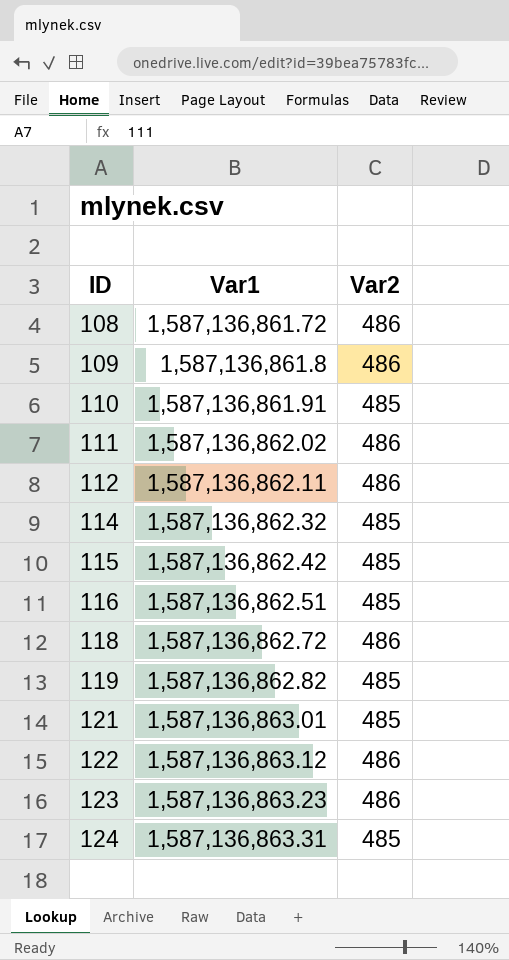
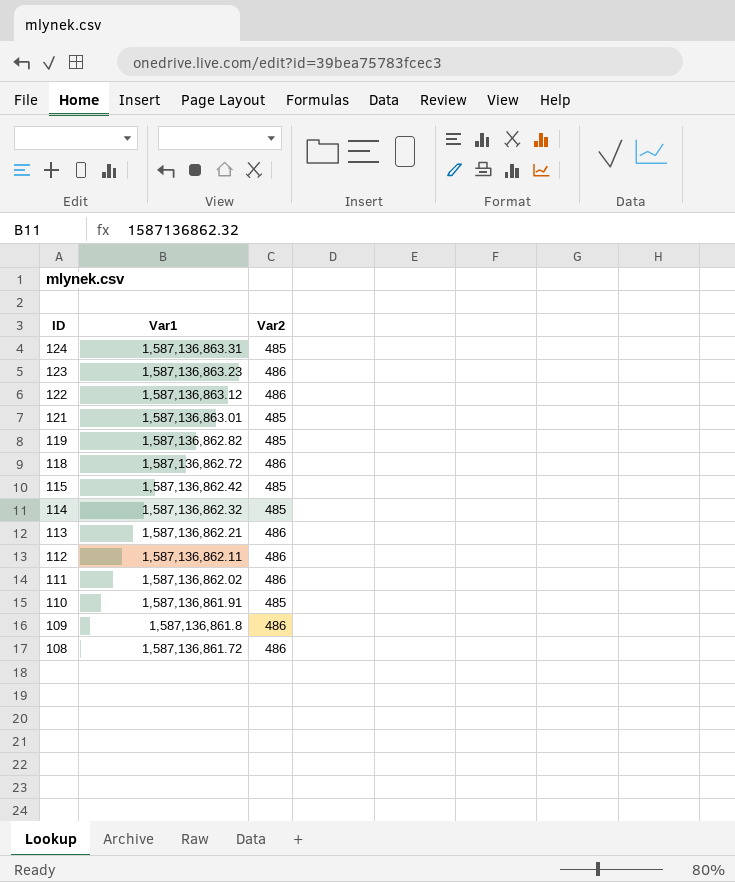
row order: ID ascending -> ID descending
row 116: 1,587,136,862.51 | 485 -> none
row 113: none -> 1,587,136,862.21 | 486

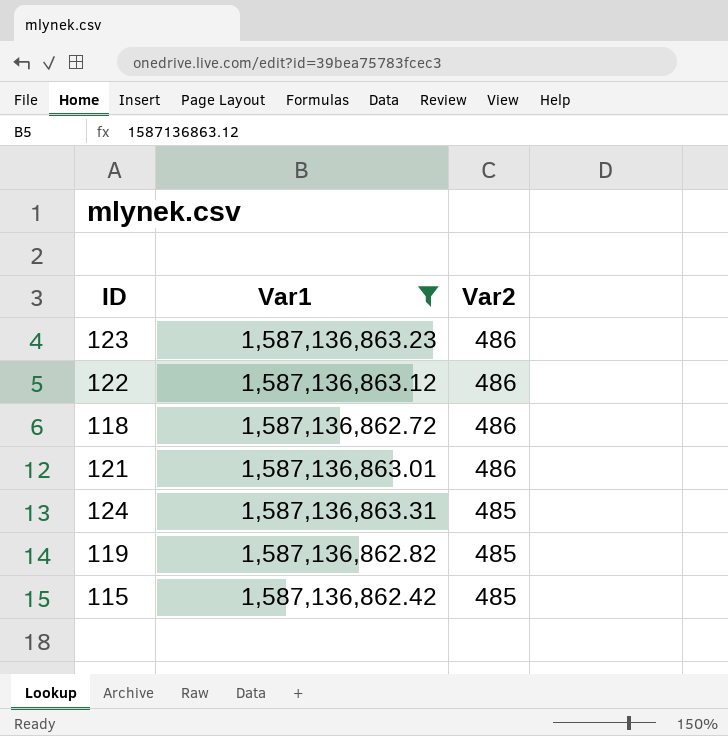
filter: none -> Var1 >= 1,587,136,862.42
row order: ID descending -> Var2 descending
121 | Var2: 485 -> 486

